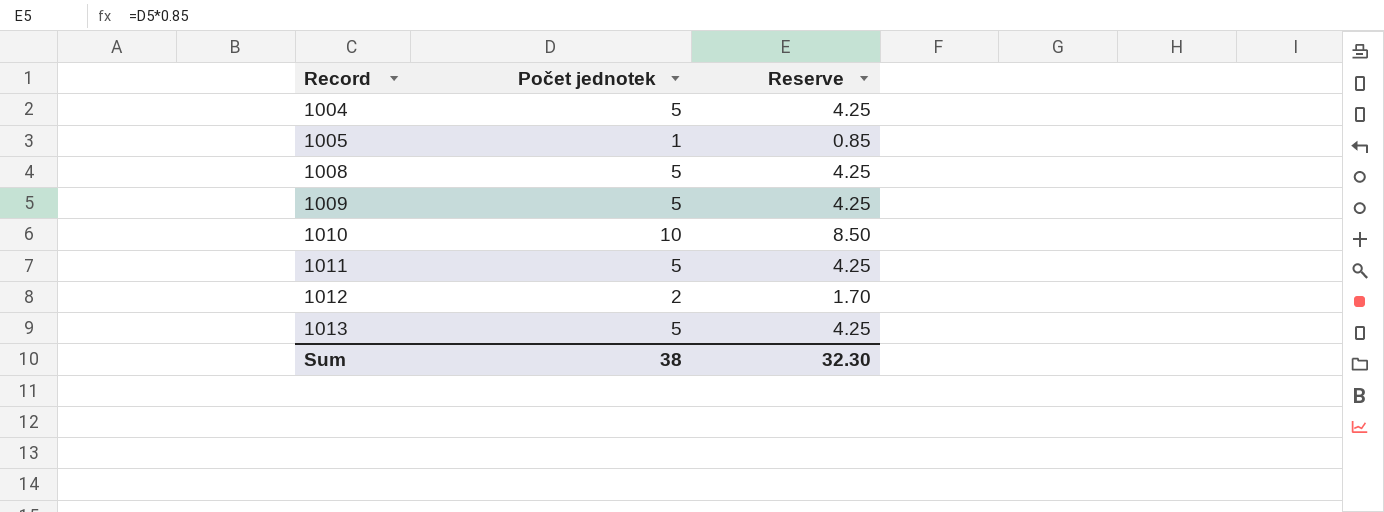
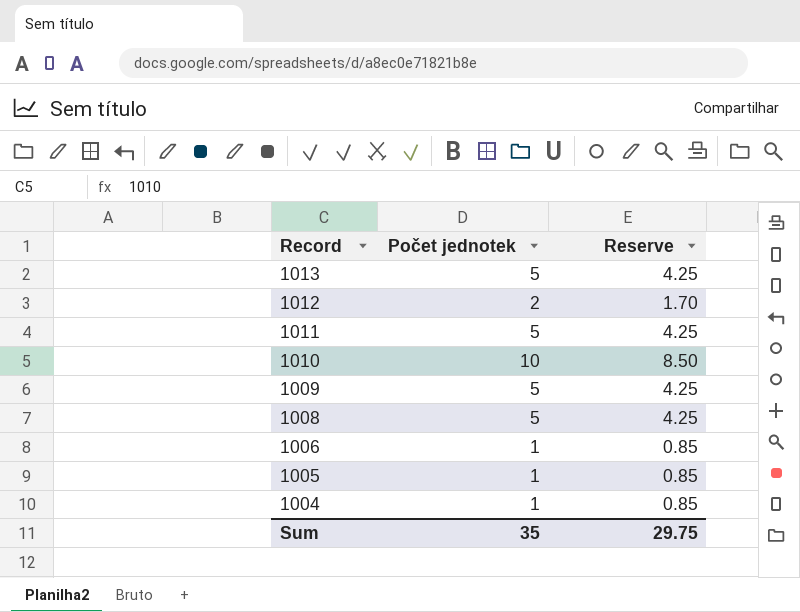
row order: Record ascending -> Record descending
row 1006: none -> 1 | 0.85
1004 | Počet jednotek: 5 -> 1
1004 | Reserve: 4.25 -> 0.85
Sum | Počet jednotek: 38 -> 35
Sum | Reserve: 32.30 -> 29.75

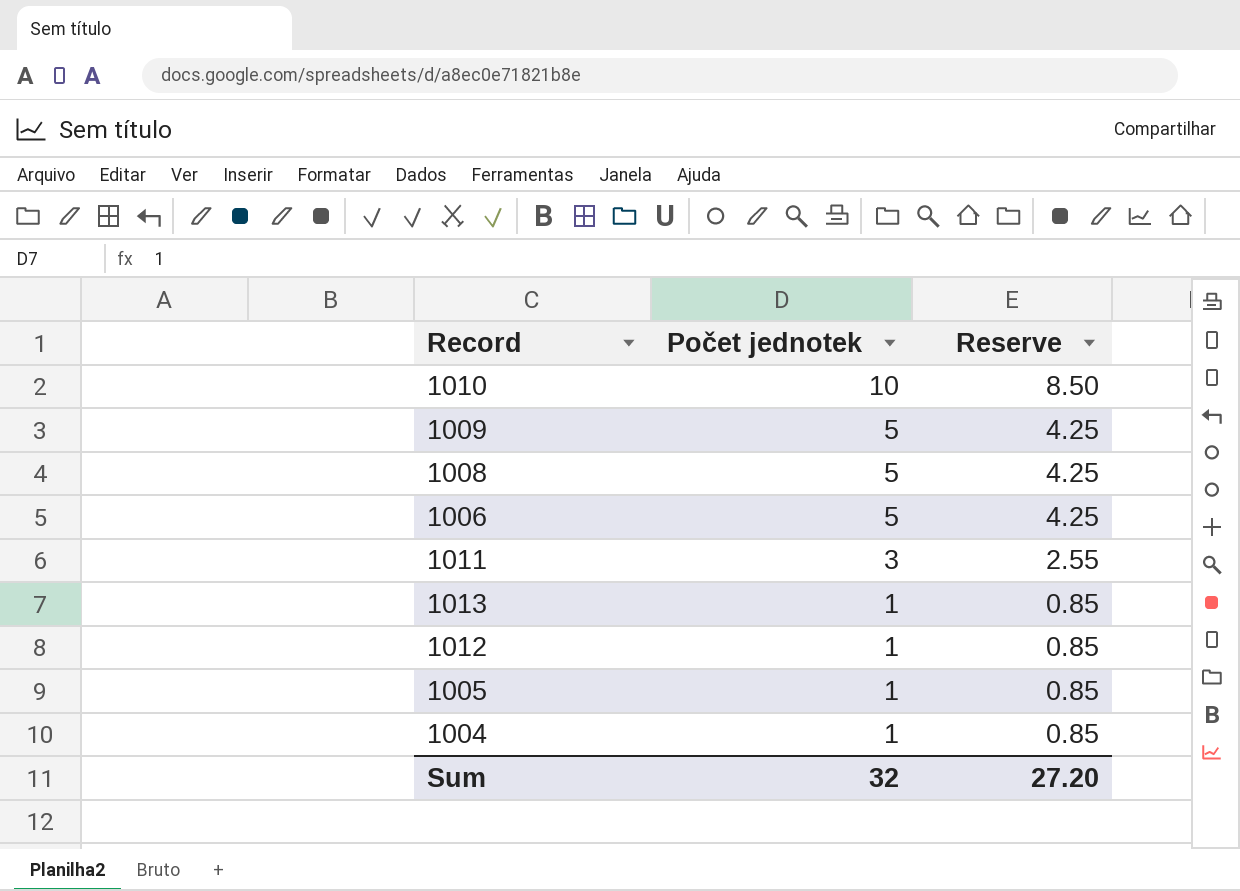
row order: Record descending -> Počet jednotek descending
1006 | Počet jednotek: 1 -> 5
1006 | Reserve: 0.85 -> 4.25
1011 | Počet jednotek: 5 -> 3
1011 | Reserve: 4.25 -> 2.55
1013 | Počet jednotek: 5 -> 1
1013 | Reserve: 4.25 -> 0.85
1012 | Počet jednotek: 2 -> 1
1012 | Reserve: 1.70 -> 0.85
Sum | Počet jednotek: 35 -> 32
Sum | Reserve: 29.75 -> 27.20

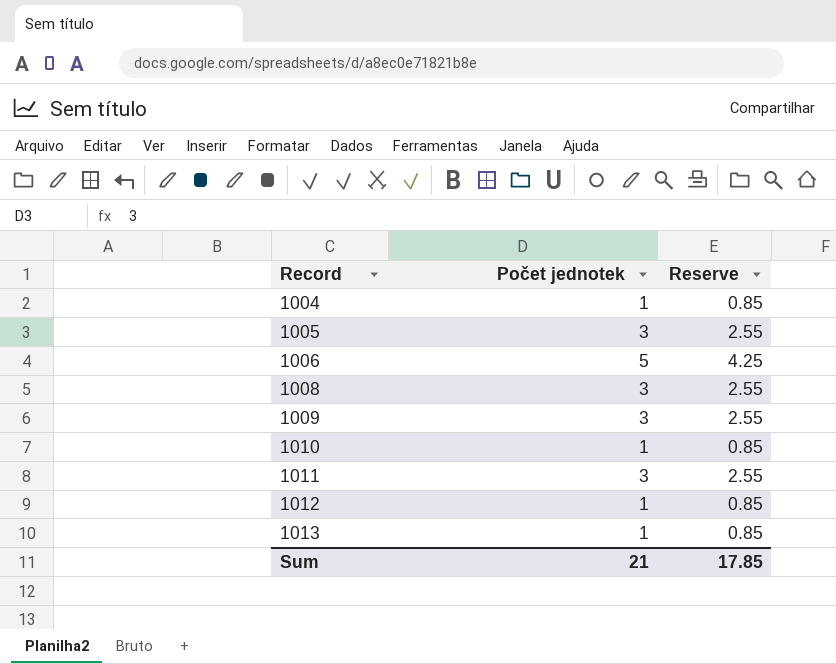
row order: Počet jednotek descending -> Record ascending
1005 | Počet jednotek: 1 -> 3
1005 | Reserve: 0.85 -> 2.55
1008 | Počet jednotek: 5 -> 3
1008 | Reserve: 4.25 -> 2.55
1009 | Počet jednotek: 5 -> 3
1009 | Reserve: 4.25 -> 2.55
1010 | Počet jednotek: 10 -> 1
1010 | Reserve: 8.50 -> 0.85
Sum | Počet jednotek: 32 -> 21
Sum | Reserve: 27.20 -> 17.85

